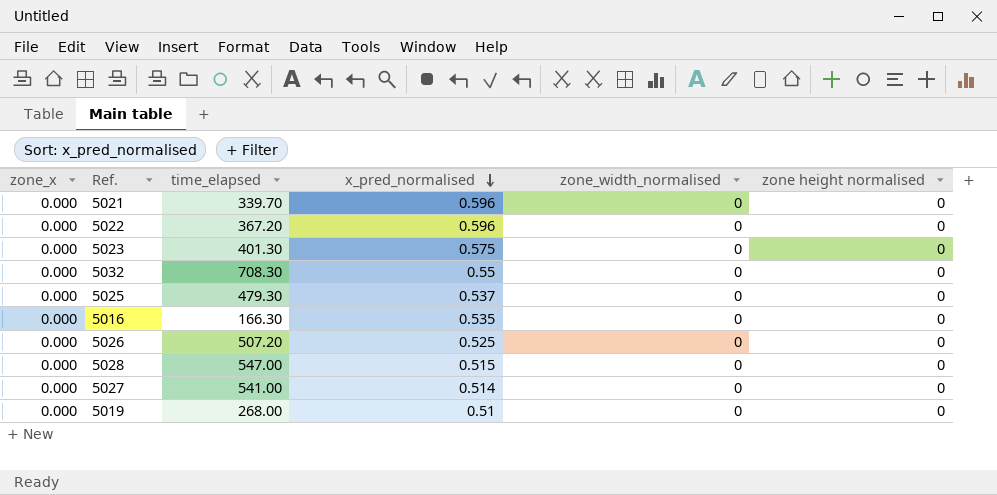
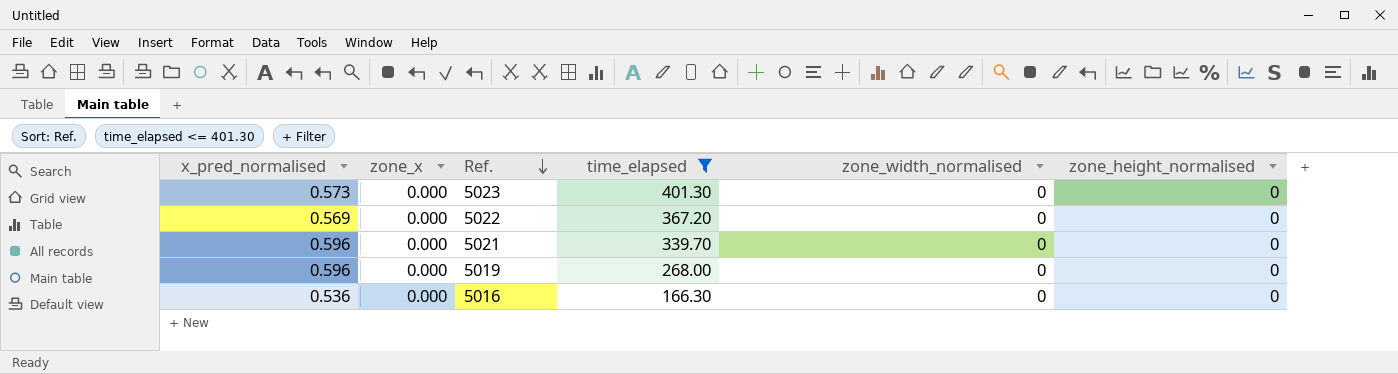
filter: none -> time_elapsed <= 401.30
row order: x_pred_normalised descending -> Ref. descending
column x_pred_normalised | position: 4 -> 1
column name: zone height normalised -> zone_height_normalised
5023 | x_pred_normalised: 0.575 -> 0.573
5022 | x_pred_normalised: 0.596 -> 0.569
5019 | x_pred_normalised: 0.51 -> 0.596
5016 | x_pred_normalised: 0.535 -> 0.536

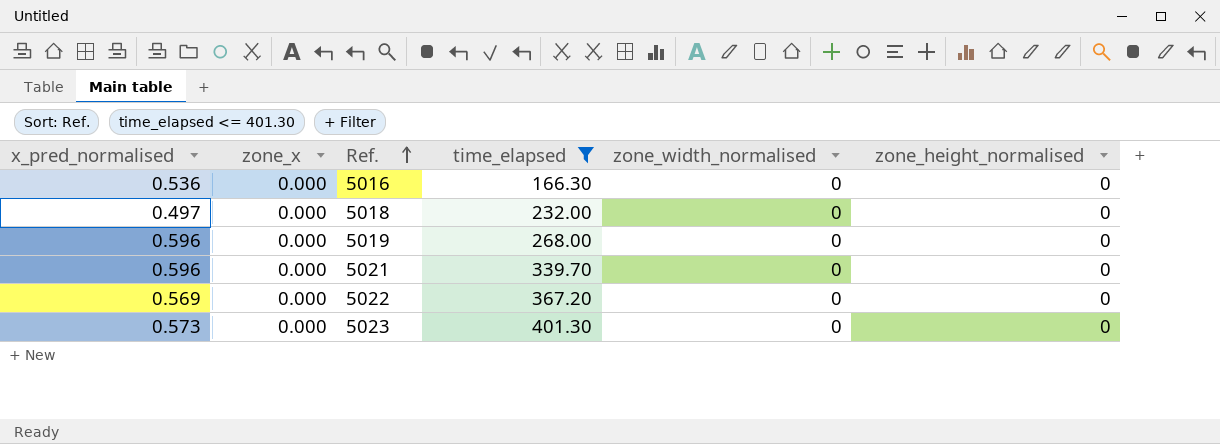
row order: Ref. descending -> Ref. ascending
row 5018: none -> 0.497 | 0.000 | 232.00 | 0 | 0

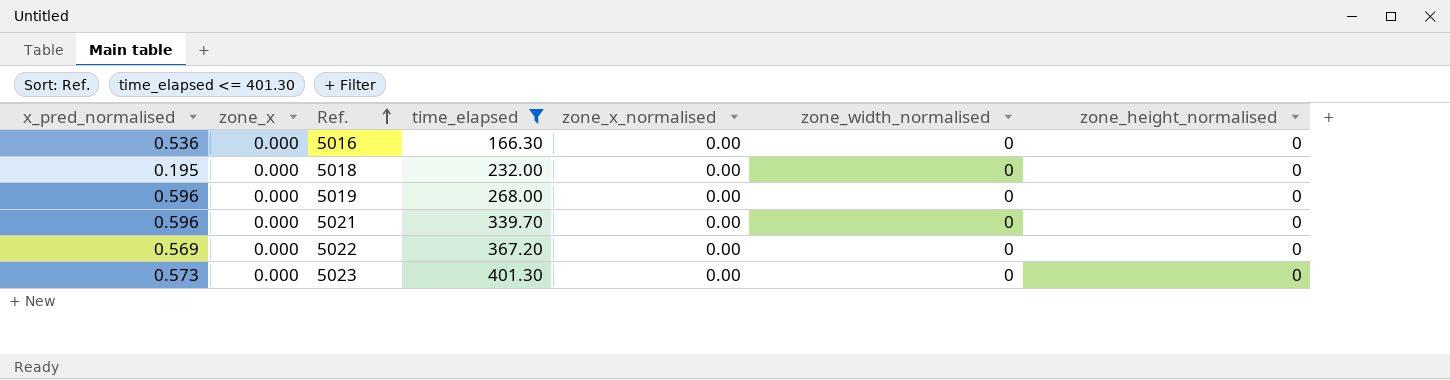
column zone_x_normalised | position: none -> 5
5018 | x_pred_normalised: 0.497 -> 0.195

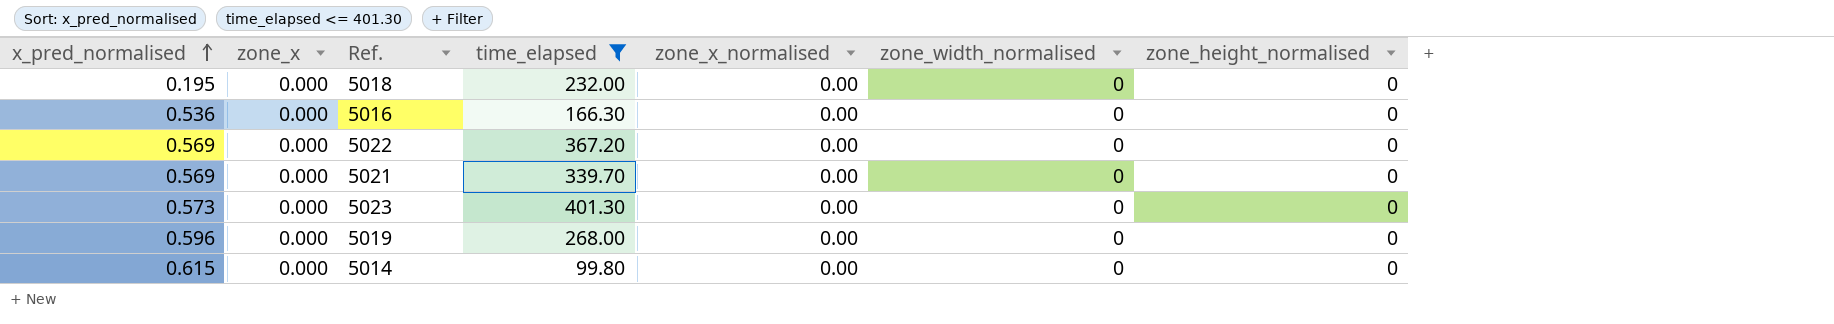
row order: Ref. ascending -> x_pred_normalised ascending
5021 | x_pred_normalised: 0.596 -> 0.569
row 5014: none -> 0.615 | 0.000 | 99.80 | 0.00 | 0 | 0

